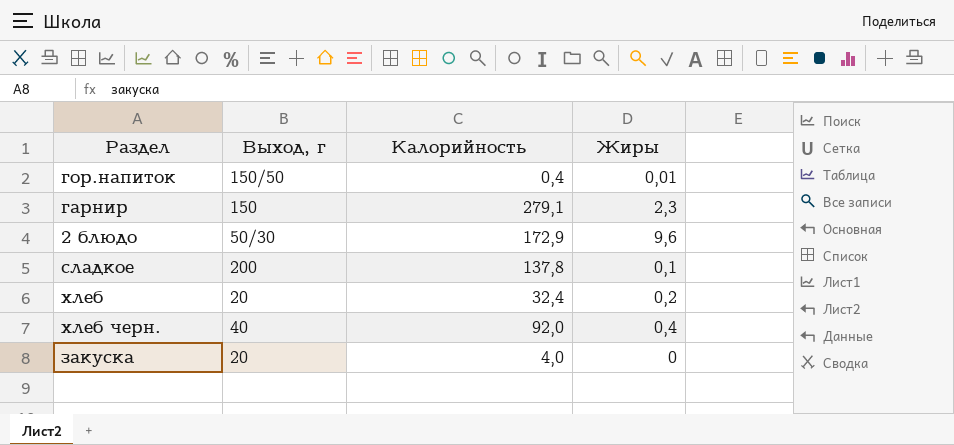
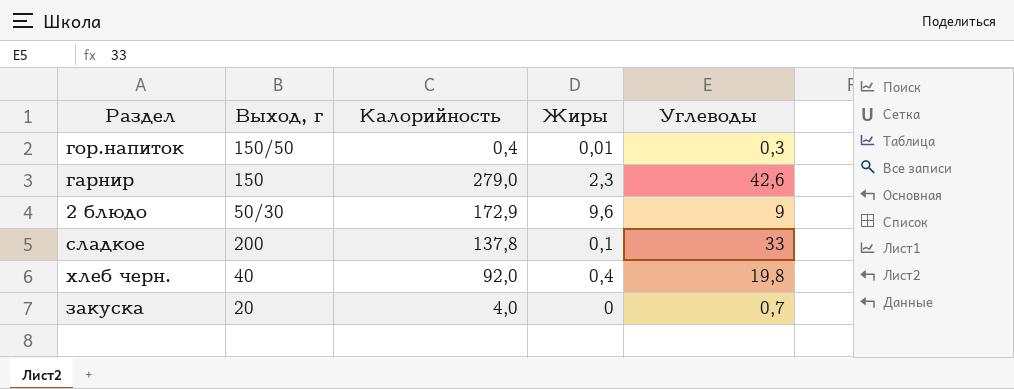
column Углеводы | position: none -> 5
row хлеб: 20 | 32,4 | 0,2 -> none
гарнир | Калорийность: 279,1 -> 279,0

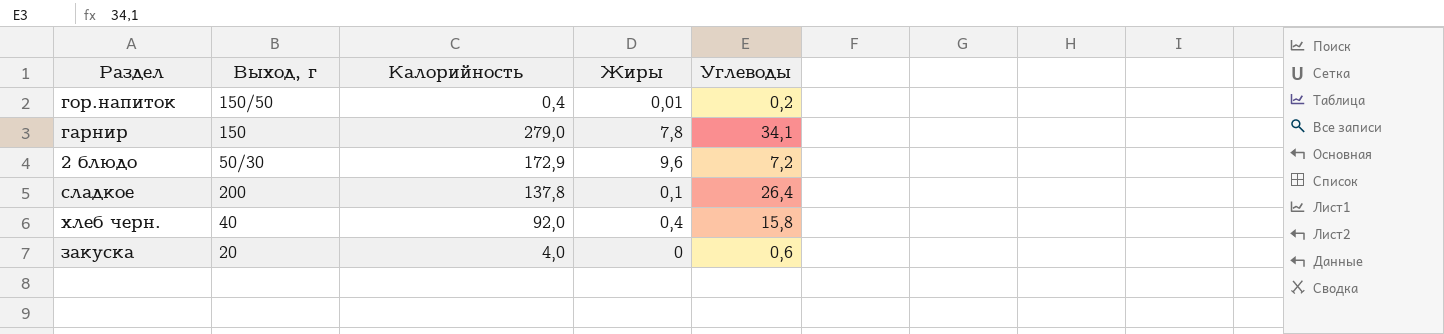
гор.напиток | Углеводы: 0,3 -> 0,2
гарнир | Жиры: 2,3 -> 7,8
гарнир | Углеводы: 42,6 -> 34,1
2 блюдо | Углеводы: 9 -> 7,2
сладкое | Углеводы: 33 -> 26,4
хлеб черн. | Углеводы: 19,8 -> 15,8
закуска | Углеводы: 0,7 -> 0,6

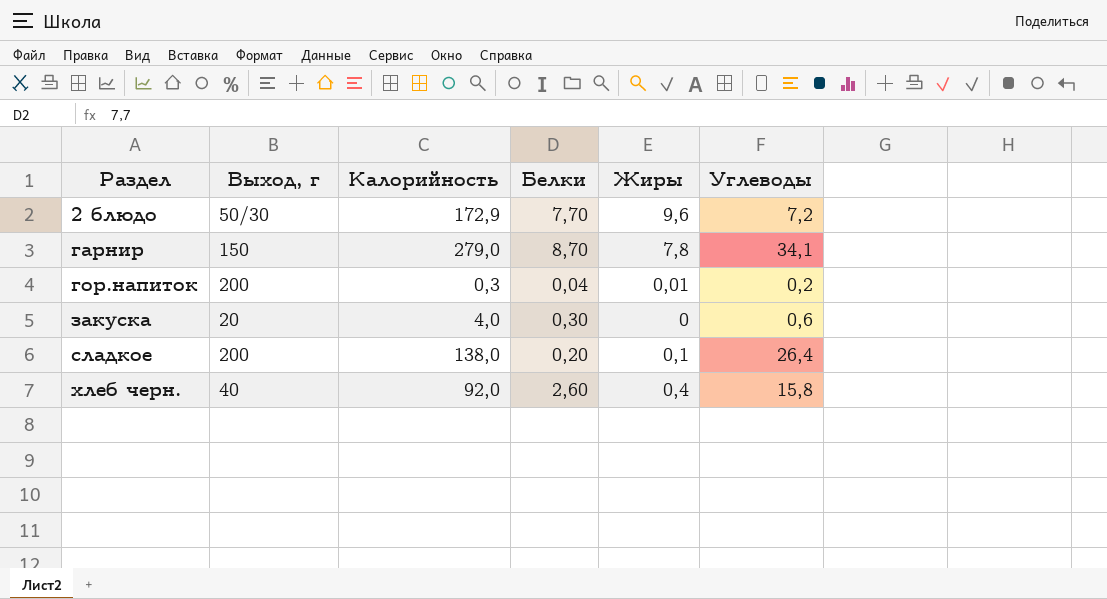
row order: none -> Раздел ascending
column Белки | position: none -> 4
гор.напиток | Выход, г: 150/50 -> 200
гор.напиток | Калорийность: 0,4 -> 0,3
сладкое | Калорийность: 137,8 -> 138,0

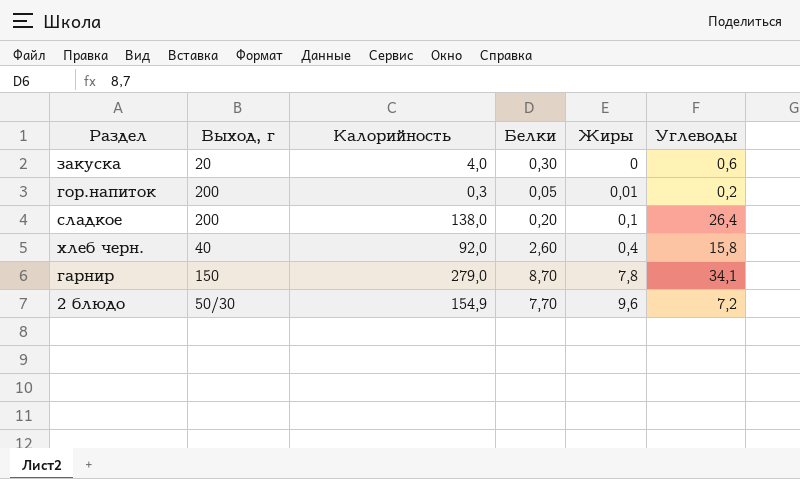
row order: Раздел ascending -> Жиры ascending
гор.напиток | Белки: 0,04 -> 0,05
2 блюдо | Калорийность: 172,9 -> 154,9

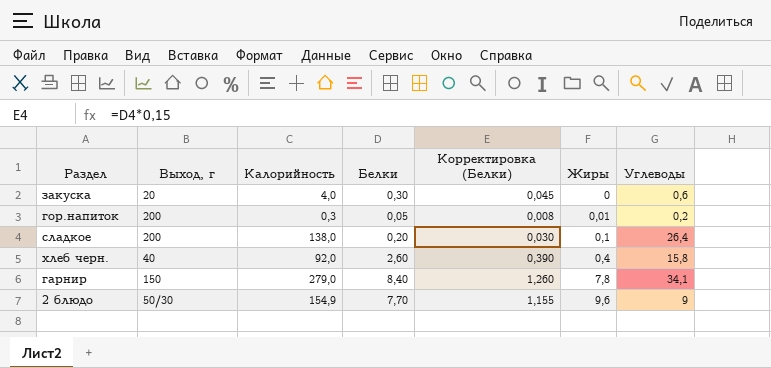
column Корректировка (Белки) | formula: none -> [Белки] * 0,15
гарнир | Белки: 8,70 -> 8,40
2 блюдо | Углеводы: 7,2 -> 9

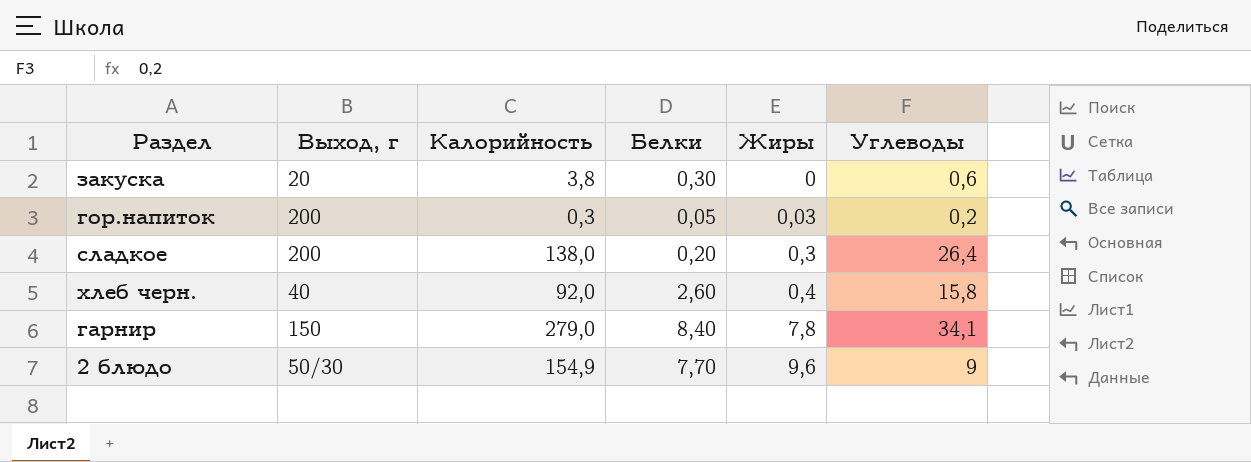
column Корректировка (Белки) | formula: [Белки] * 0,15 -> none
закуска | Калорийность: 4,0 -> 3,8
гор.напиток | Жиры: 0,01 -> 0,03
сладкое | Жиры: 0,1 -> 0,3

